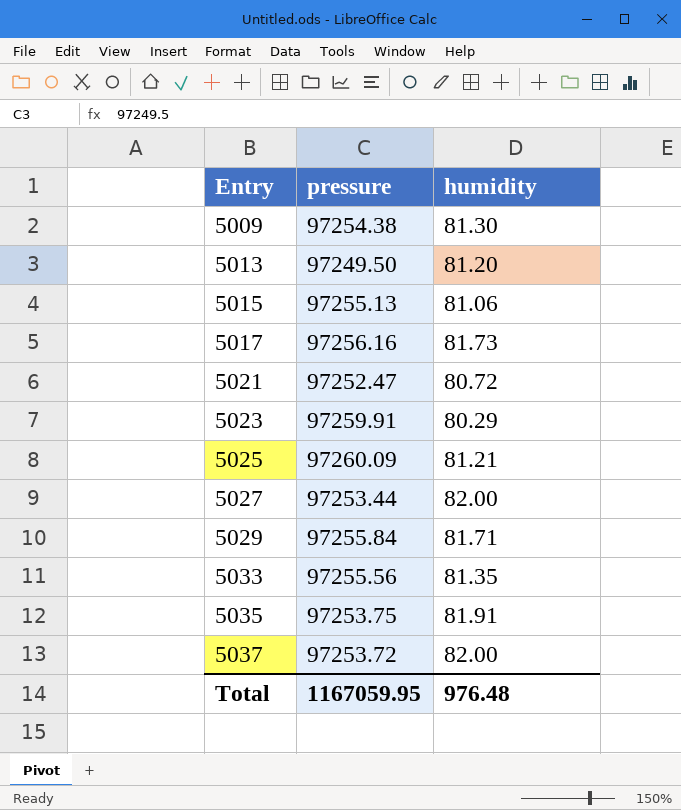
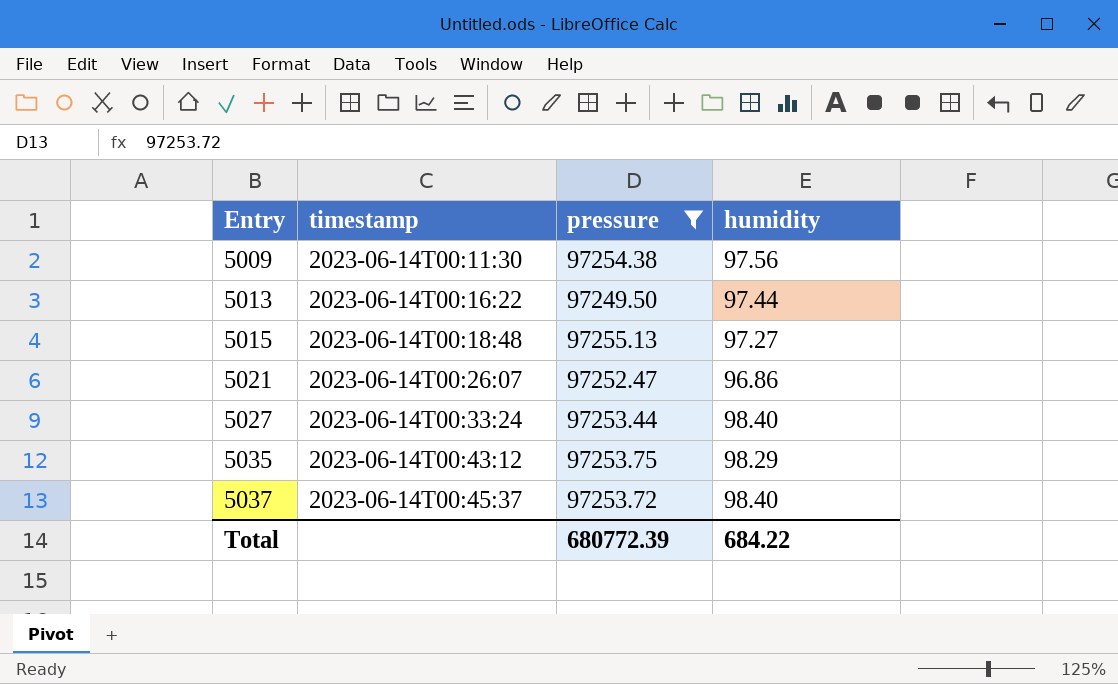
filter: none -> pressure <= 97255.13
column timestamp | position: none -> 2
5009 | humidity: 81.30 -> 97.56
5013 | humidity: 81.20 -> 97.44
5015 | humidity: 81.06 -> 97.27
5021 | humidity: 80.72 -> 96.86
5027 | humidity: 82.00 -> 98.40
5035 | humidity: 81.91 -> 98.29
5037 | humidity: 82.00 -> 98.40
Total | pressure: 1167059.95 -> 680772.39
Total | humidity: 976.48 -> 684.22

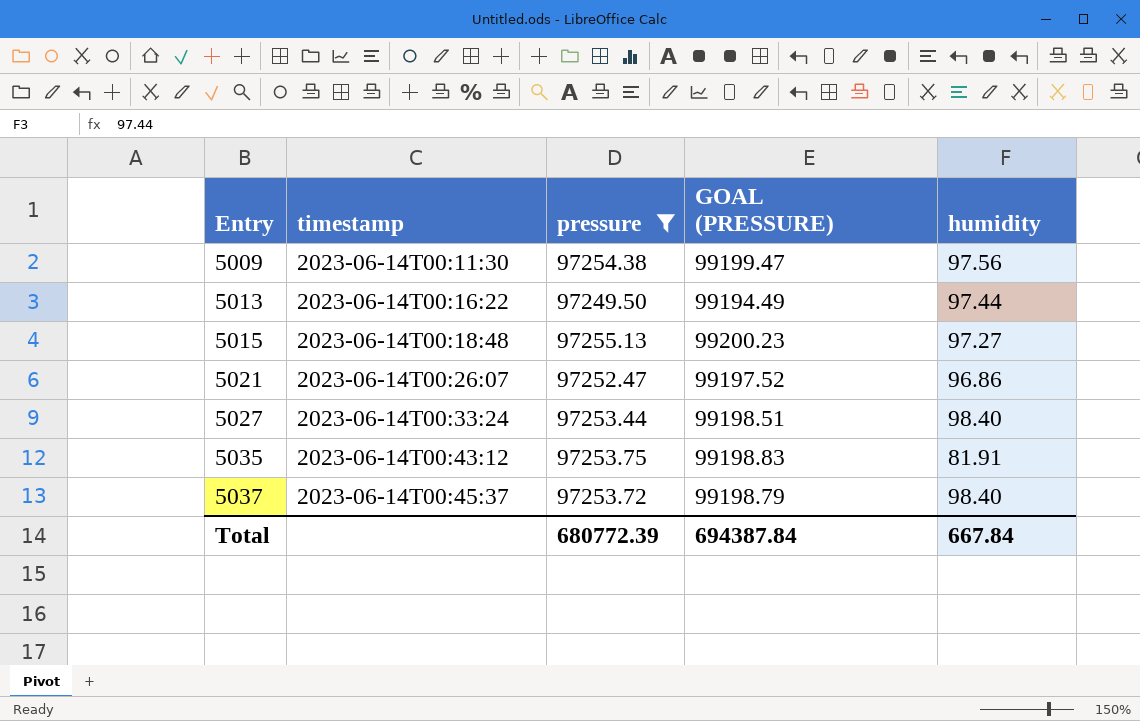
column GOAL (PRESSURE) | formula: none -> [pressure] * 1.02
5035 | humidity: 98.29 -> 81.91
Total | humidity: 684.22 -> 667.84

